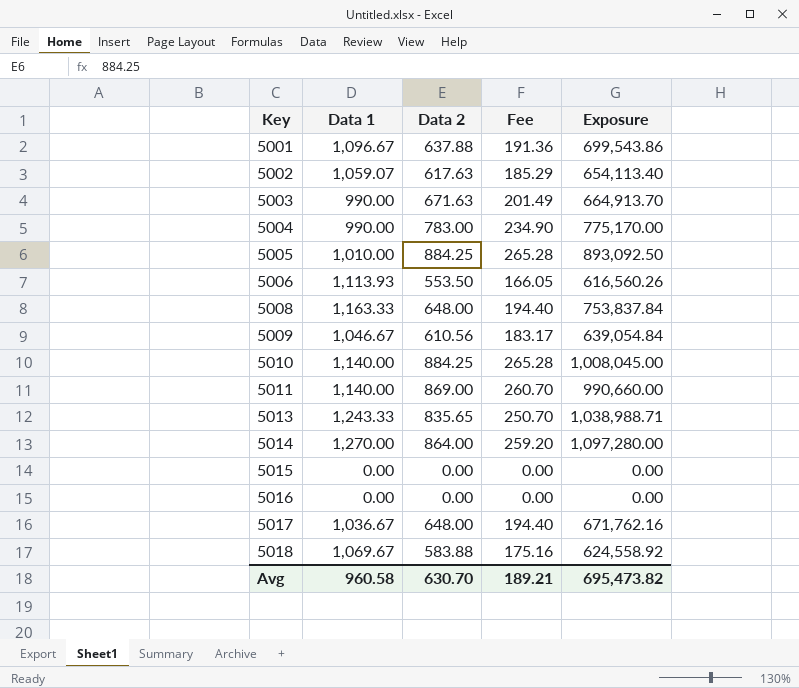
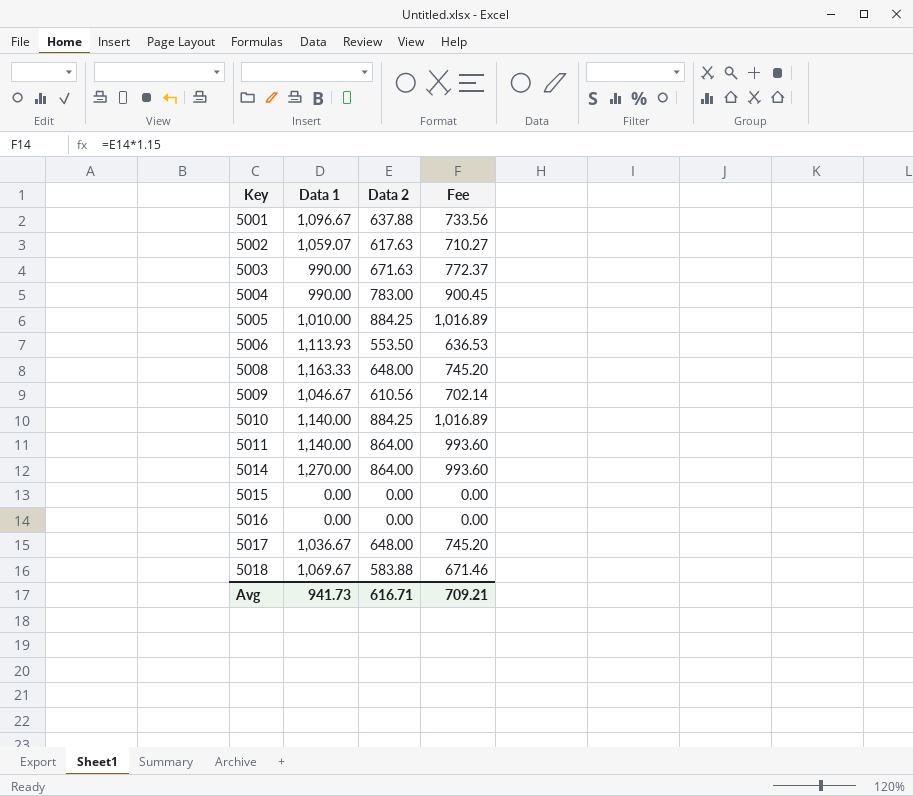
column Exposure | formula: [Data 1] * [Data 2] -> none
column Fee | formula: [Data 2] * 0.3 -> [Data 2] * 1.15
row 5013: 1,243.33 | 835.65 | 250.70 | 1,038,988.71 -> none
5011 | Data 2: 869.00 -> 864.00
Avg | Data 1: 960.58 -> 941.73
Avg | Data 2: 630.70 -> 616.71
Avg | Fee: 189.21 -> 709.21

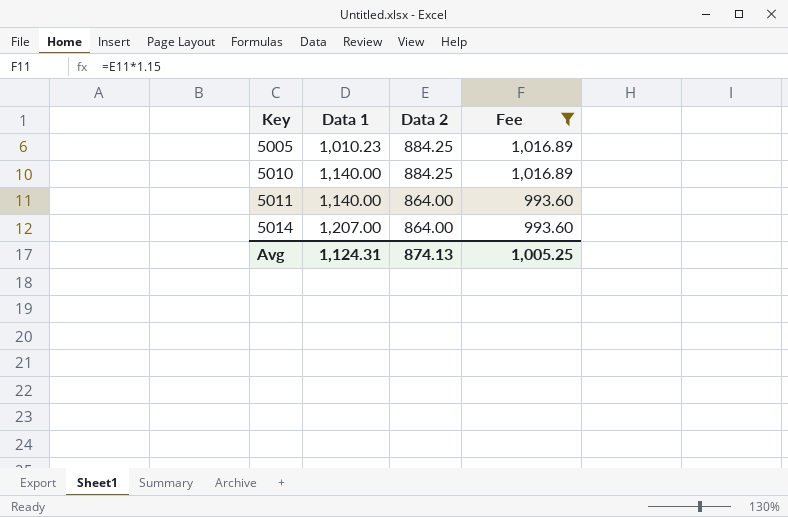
filter: none -> Fee >= 993.60
5005 | Data 1: 1,010.00 -> 1,010.23
5014 | Data 1: 1,270.00 -> 1,207.00
Avg | Data 1: 941.73 -> 1,124.31
Avg | Data 2: 616.71 -> 874.13
Avg | Fee: 709.21 -> 1,005.25

